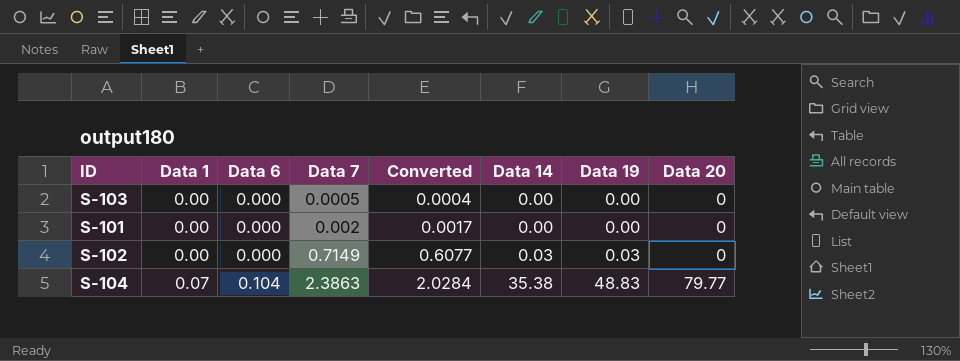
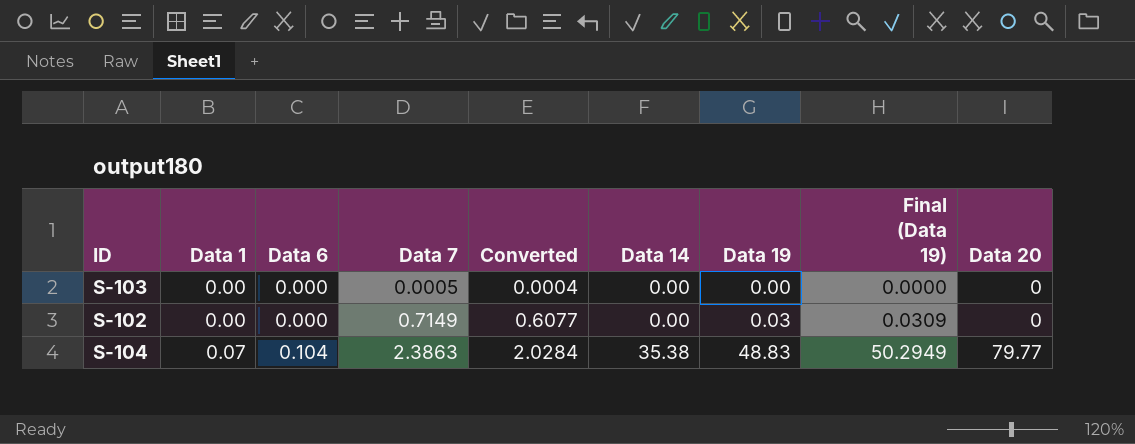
column Final (Data 19) | formula: none -> [Data 19] * 1.03
row S-101: 0.00 | 0.000 | 0.002 | 0.0017 | 0.00 | 0.00 | 0 -> none
S-102 | Data 14: 0.03 -> 0.00

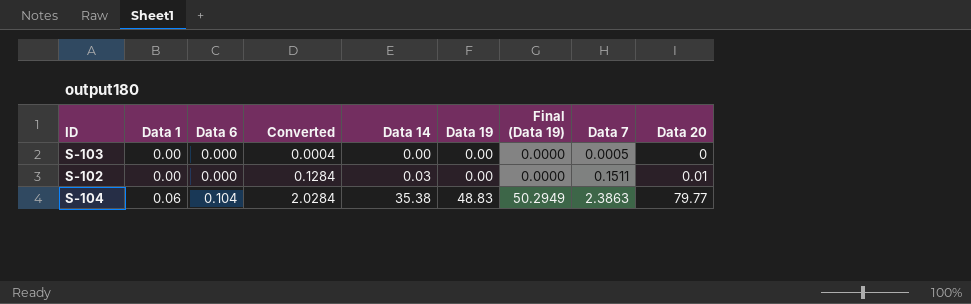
column Data 7 | position: 4 -> 8
S-102 | Converted: 0.6077 -> 0.1284
S-102 | Data 14: 0.00 -> 0.03
S-102 | Data 19: 0.03 -> 0.00
S-102 | Final (Data 19): 0.0309 -> 0.0000
S-102 | Data 7: 0.7149 -> 0.1511
S-102 | Data 20: 0 -> 0.01
S-104 | Data 1: 0.07 -> 0.06

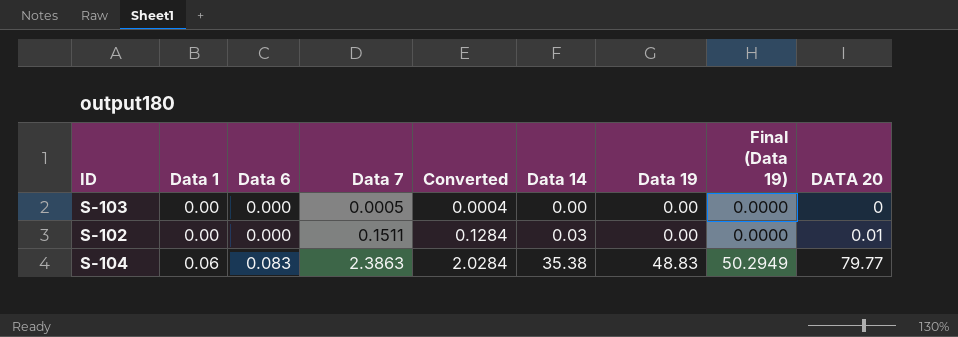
column Data 7 | position: 8 -> 4
column name: Data 20 -> DATA 20
S-104 | Data 6: 0.104 -> 0.083

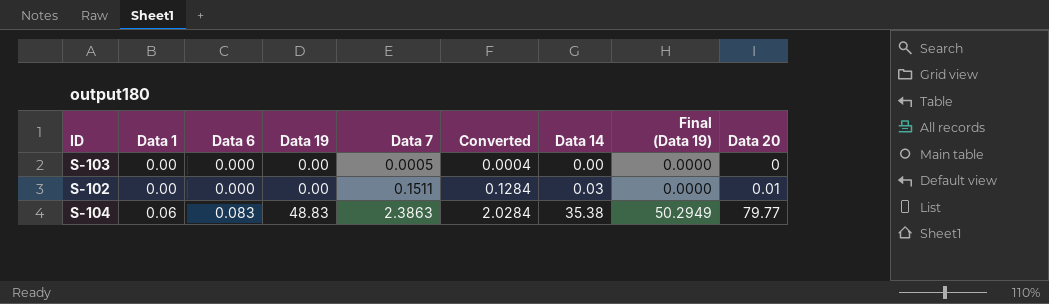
column Data 19 | position: 7 -> 4
column name: DATA 20 -> Data 20

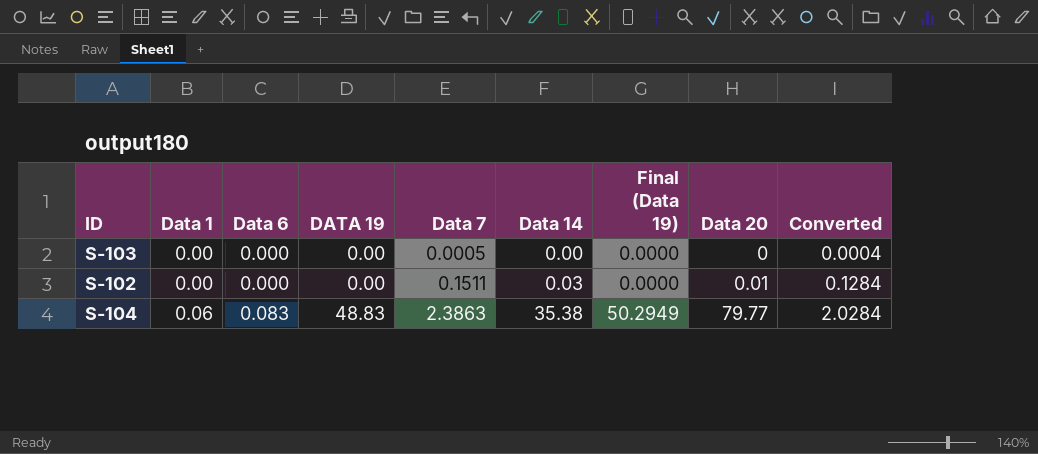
column name: Data 19 -> DATA 19
column Converted | position: 6 -> 9

